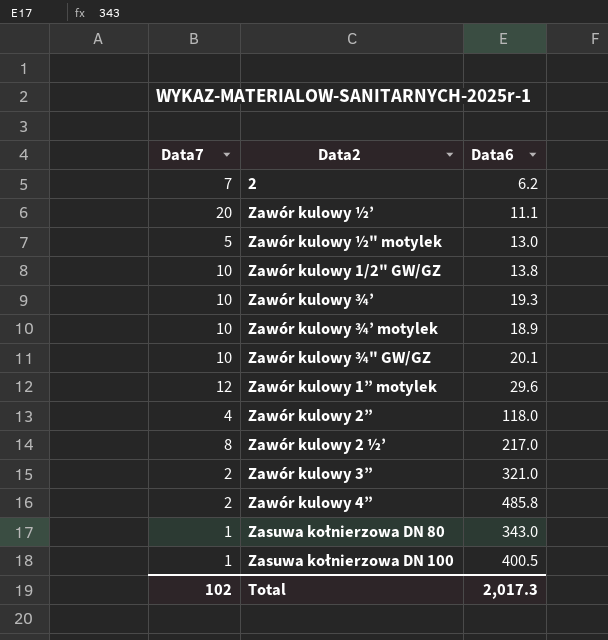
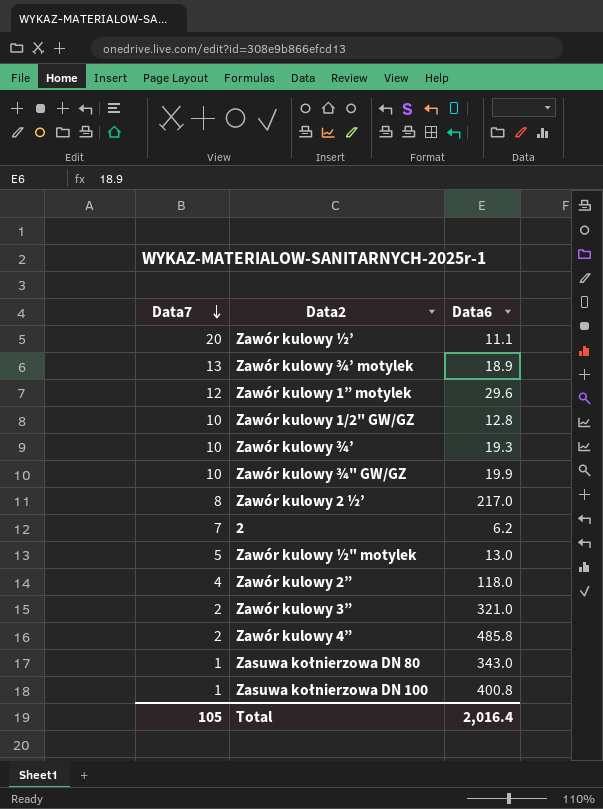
row order: none -> Data7 descending
Zawór kulowy ¾’ motylek | Data7: 10 -> 13
Zawór kulowy 1/2" GW/GZ | Data6: 13.8 -> 12.8
Zawór kulowy ¾" GW/GZ | Data6: 20.1 -> 19.9
Zasuwa kołnierzowa DN 100 | Data6: 400.5 -> 400.8
Total | Data7: 102 -> 105
Total | Data6: 2,017.3 -> 2,016.4

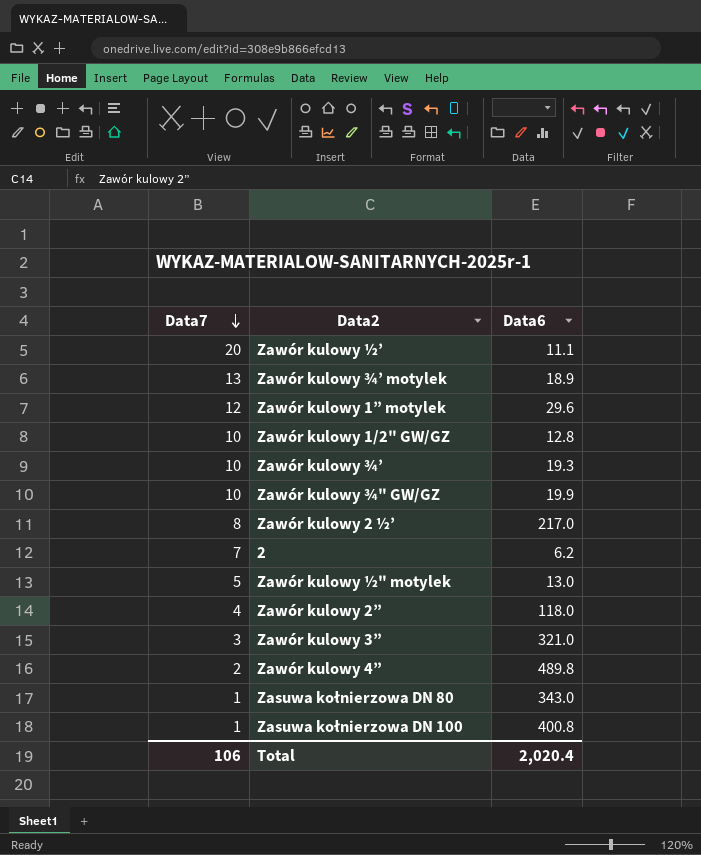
Zawór kulowy 3” | Data7: 2 -> 3
Zawór kulowy 4” | Data6: 485.8 -> 489.8
Total | Data7: 105 -> 106
Total | Data6: 2,016.4 -> 2,020.4

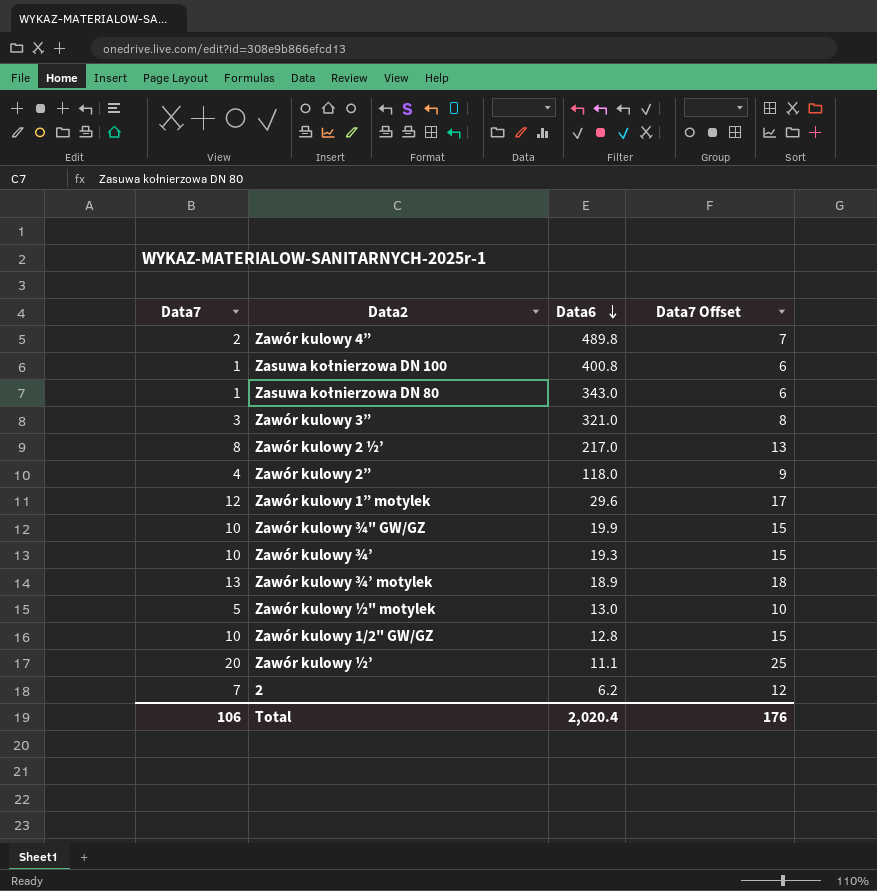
row order: Data7 descending -> Data6 descending
column Data7 Offset | formula: none -> [Data7] + 5

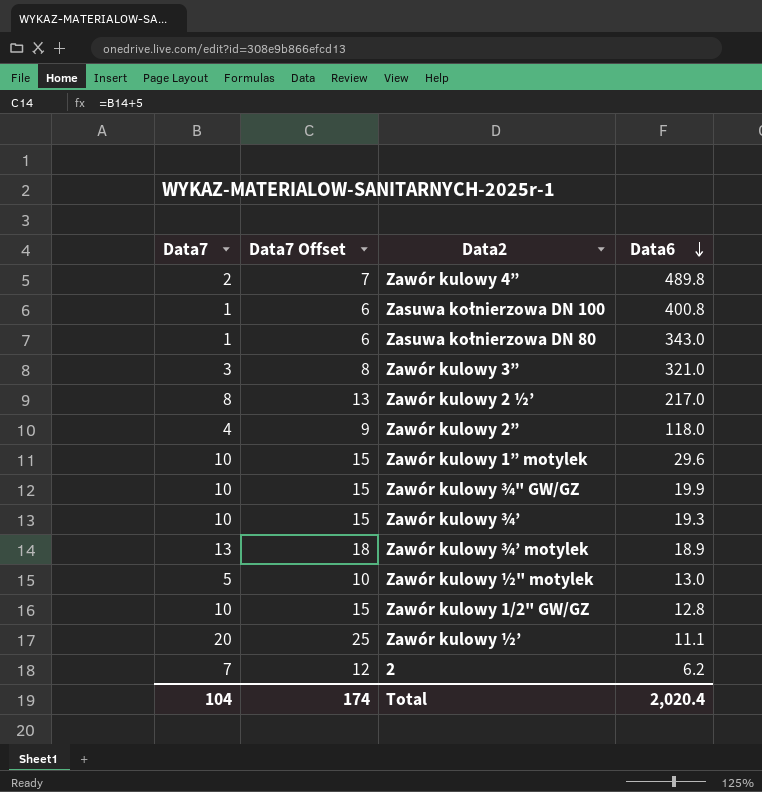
column Data7 Offset | position: 4 -> 2
Zawór kulowy 1” motylek | Data7: 12 -> 10
Zawór kulowy 1” motylek | Data7 Offset: 17 -> 15
Total | Data7: 106 -> 104
Total | Data7 Offset: 176 -> 174

